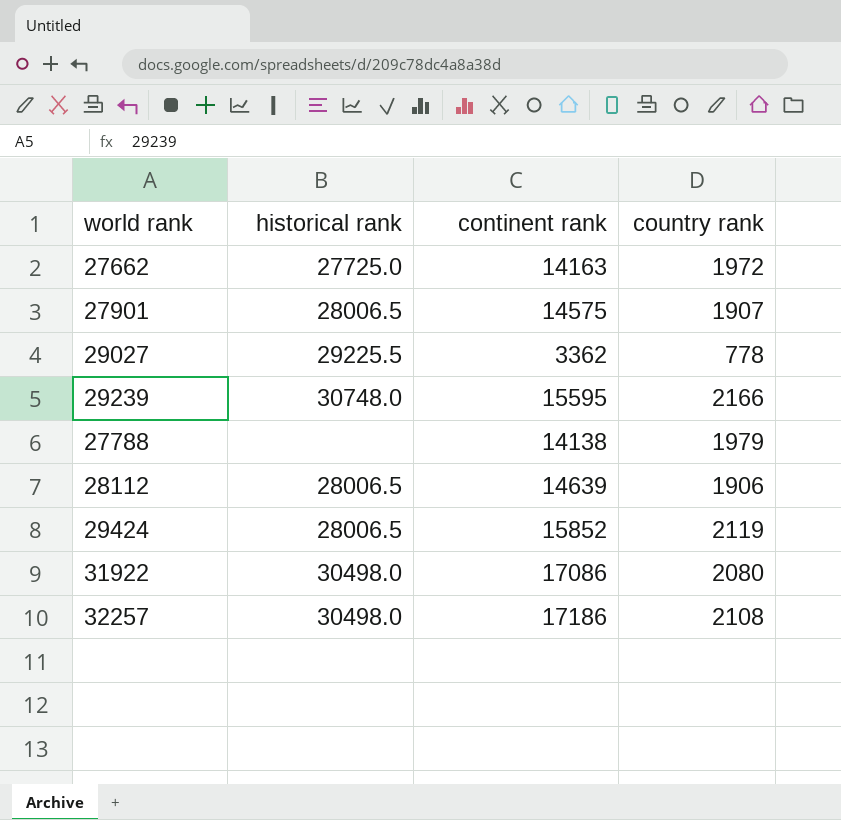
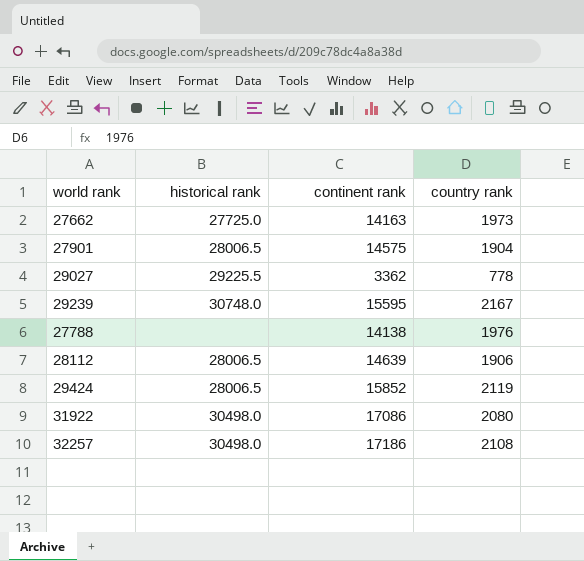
27662 | country rank: 1972 -> 1973
27901 | country rank: 1907 -> 1904
29239 | country rank: 2166 -> 2167
27788 | country rank: 1979 -> 1976

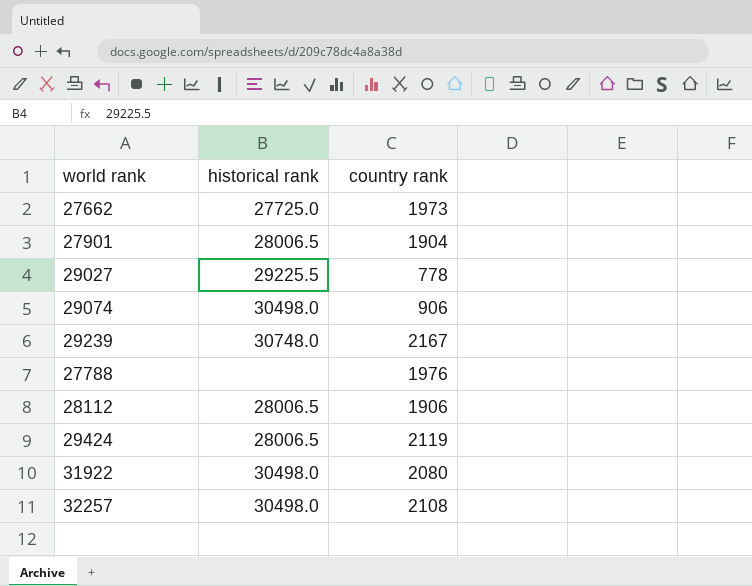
column continent rank | position: 3 -> none
row 29074: none -> 30498.0 | 906

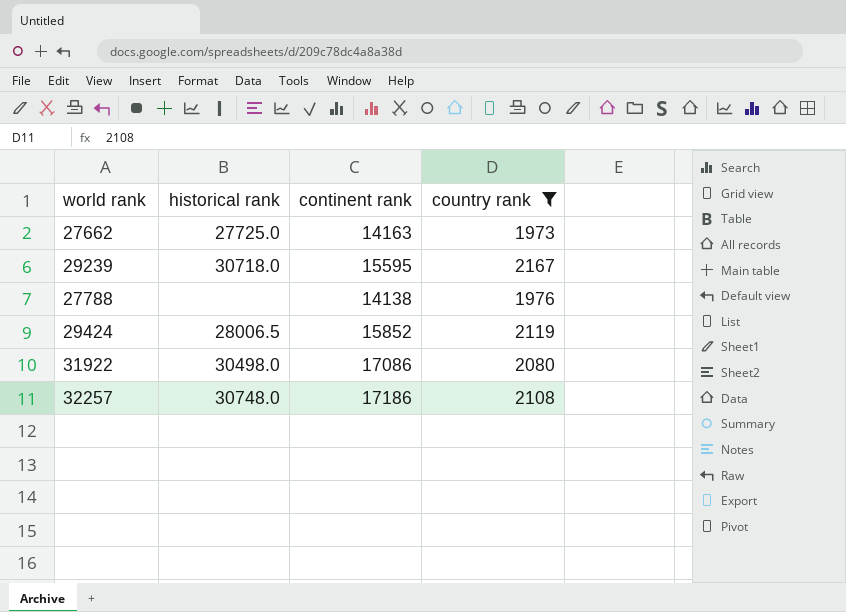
filter: none -> country rank >= 1973
column continent rank | position: none -> 3
29239 | historical rank: 30748.0 -> 30718.0
32257 | historical rank: 30498.0 -> 30748.0

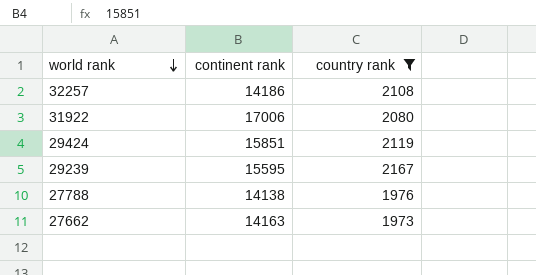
row order: none -> world rank descending
column historical rank | position: 2 -> none
32257 | continent rank: 17186 -> 14186
31922 | continent rank: 17086 -> 17006
29424 | continent rank: 15852 -> 15851

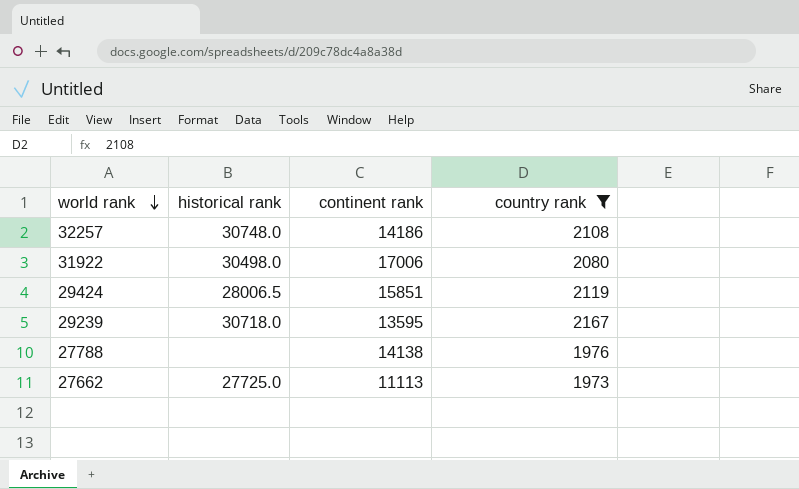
column historical rank | position: none -> 2
29239 | continent rank: 15595 -> 13595
27662 | continent rank: 14163 -> 11113

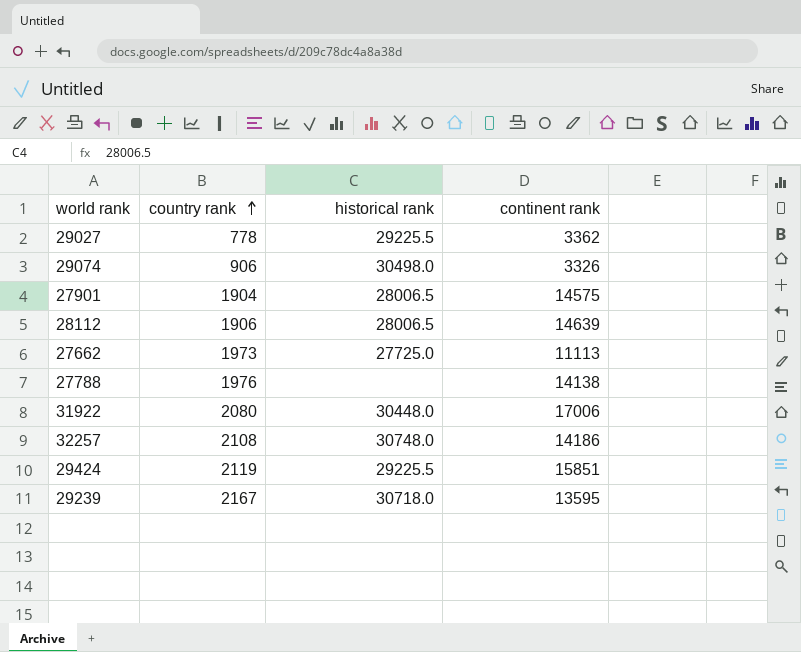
filter: country rank >= 1973 -> none
row order: world rank descending -> country rank ascending
column country rank | position: 4 -> 2
31922 | historical rank: 30498.0 -> 30448.0
29424 | historical rank: 28006.5 -> 29225.5

